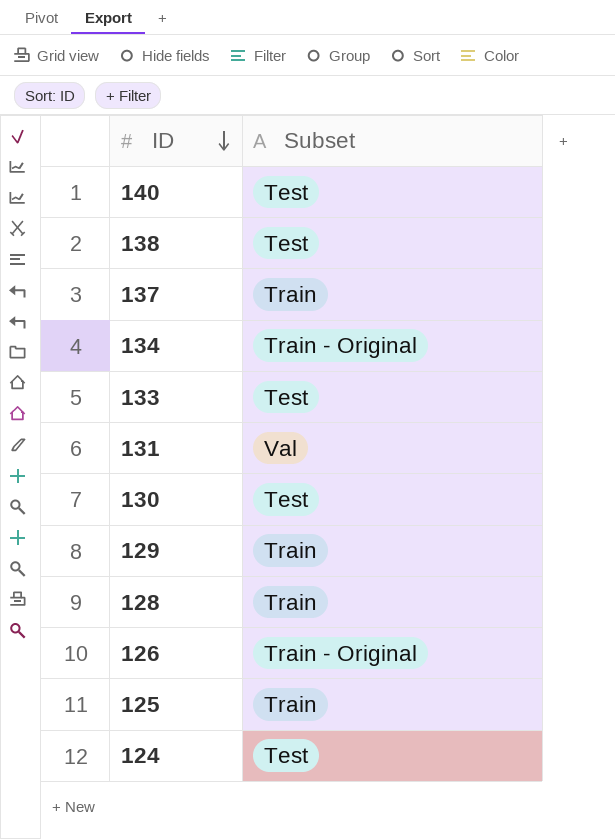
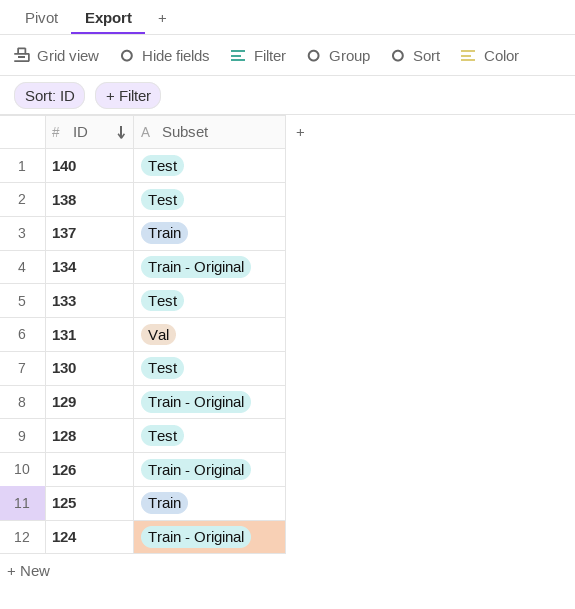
129 | Subset: Train -> Train - Original
128 | Subset: Train -> Test
124 | Subset: Test -> Train - Original

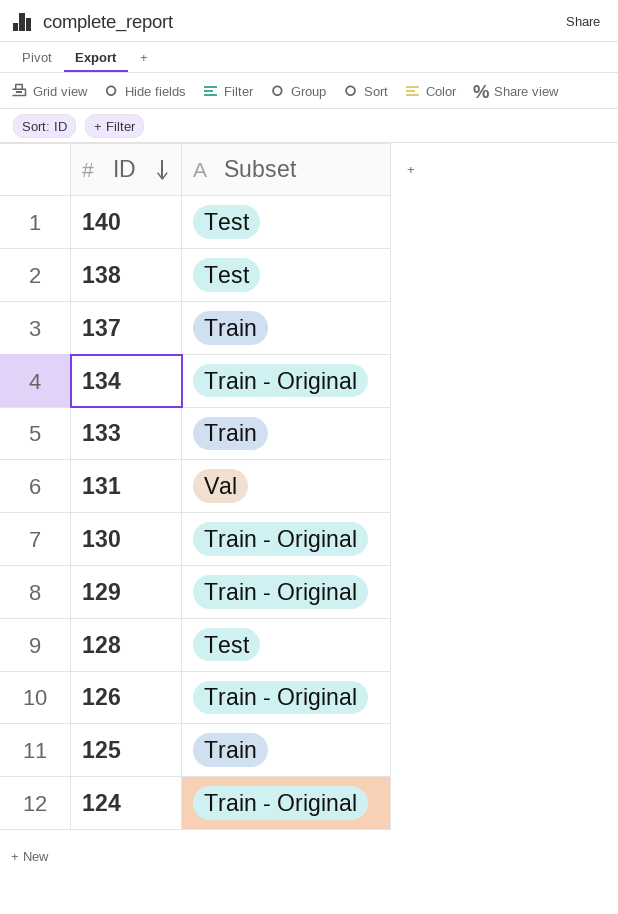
133 | Subset: Test -> Train
130 | Subset: Test -> Train - Original

